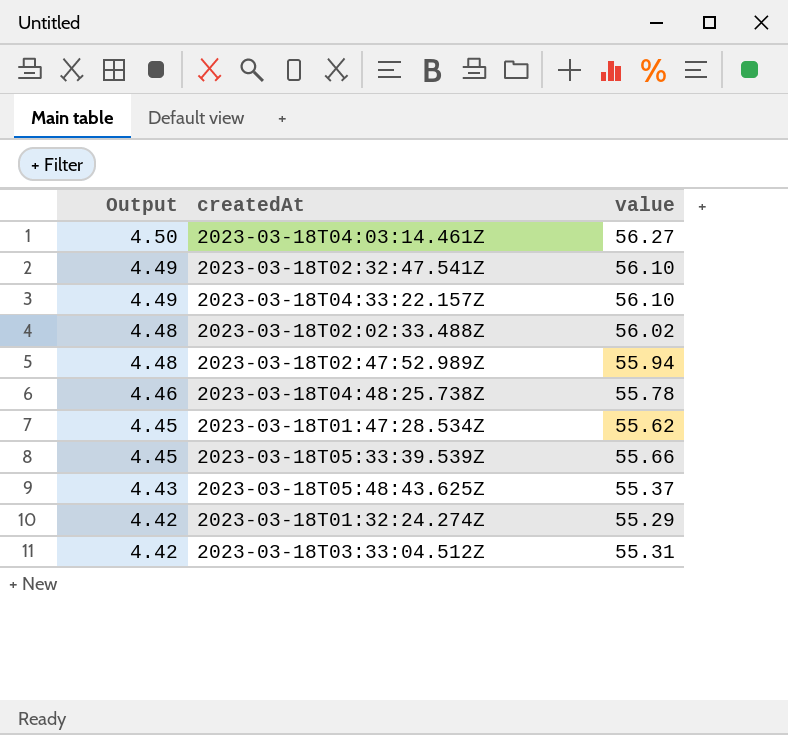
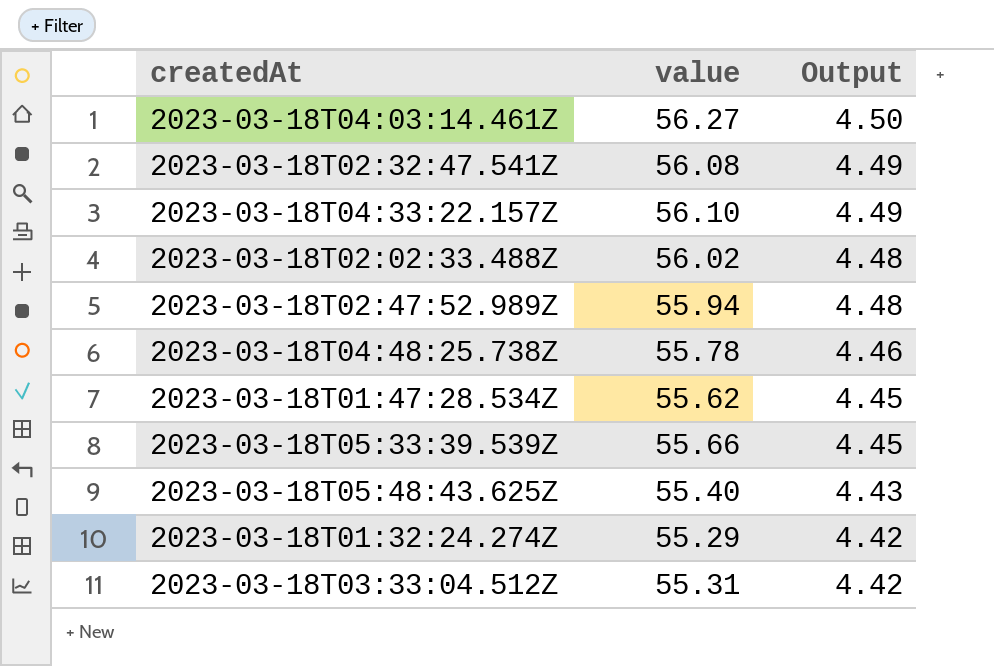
column Output | position: 1 -> 3
2023-03-18T02:32:47.541Z | value: 56.10 -> 56.08
2023-03-18T05:48:43.625Z | value: 55.37 -> 55.40

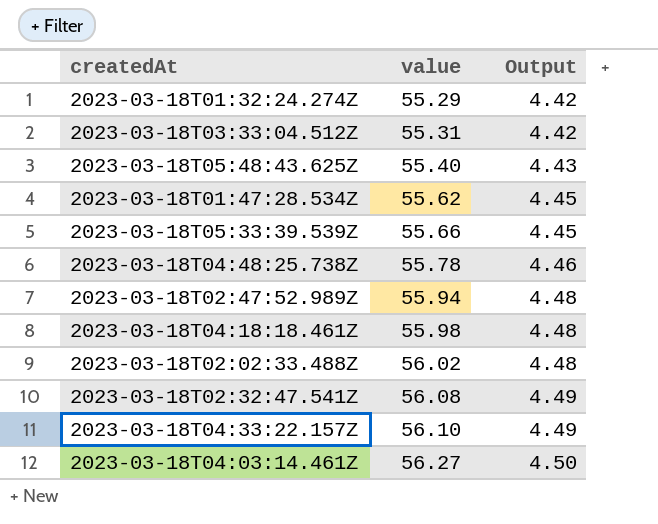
row order: Output descending -> value ascending
row 2023-03-18T04:18:18.461Z: none -> 55.98 | 4.48

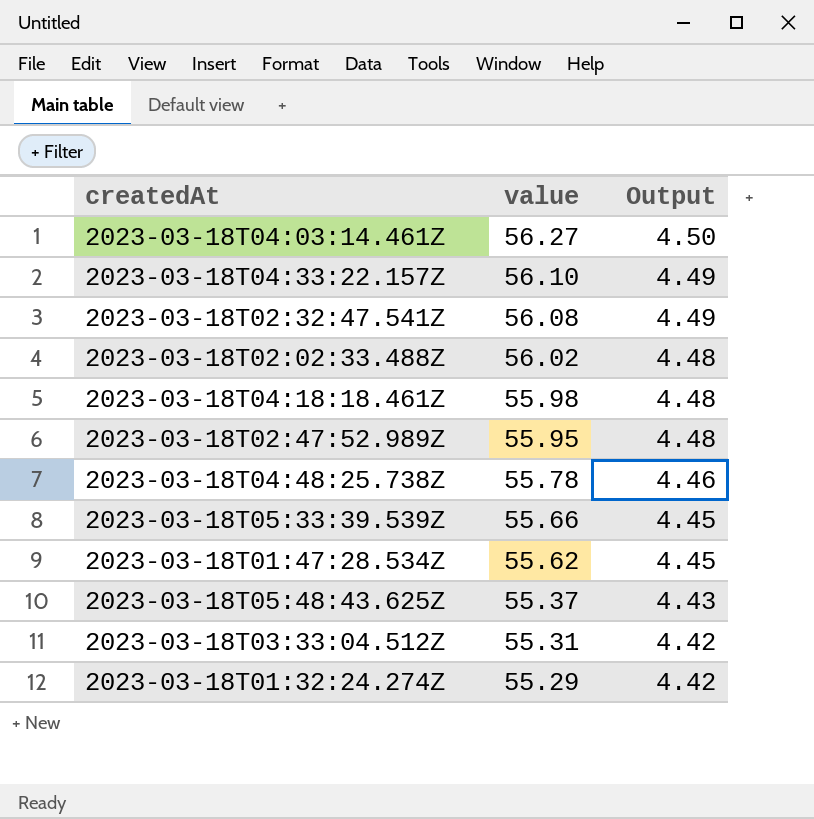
row order: value ascending -> value descending
2023-03-18T02:47:52.989Z | value: 55.94 -> 55.95
2023-03-18T05:48:43.625Z | value: 55.40 -> 55.37

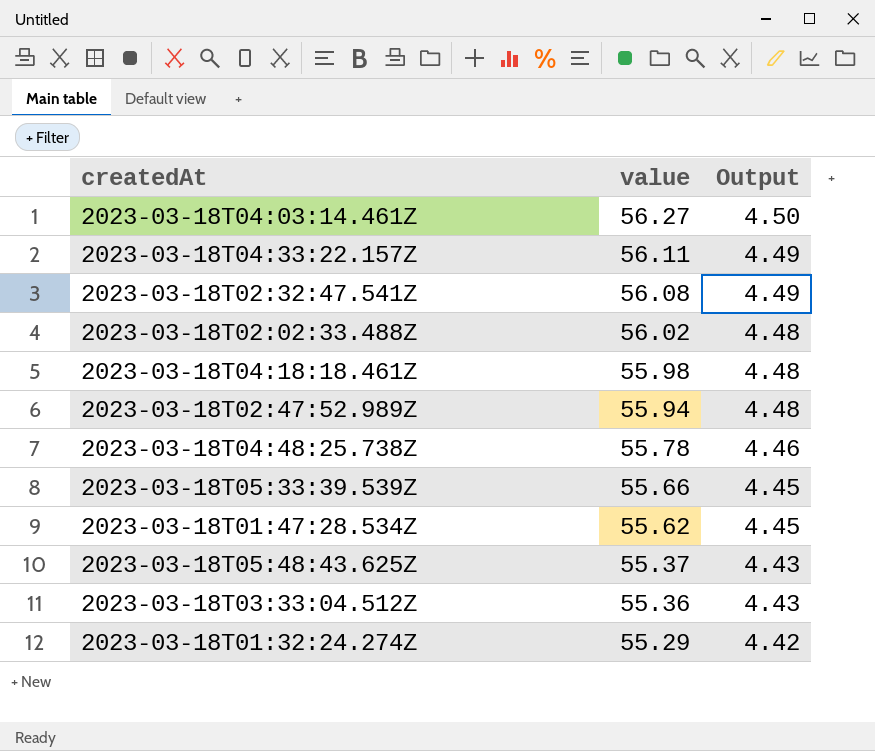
2023-03-18T04:33:22.157Z | value: 56.10 -> 56.11
2023-03-18T02:47:52.989Z | value: 55.95 -> 55.94
2023-03-18T03:33:04.512Z | value: 55.31 -> 55.36
2023-03-18T03:33:04.512Z | Output: 4.42 -> 4.43

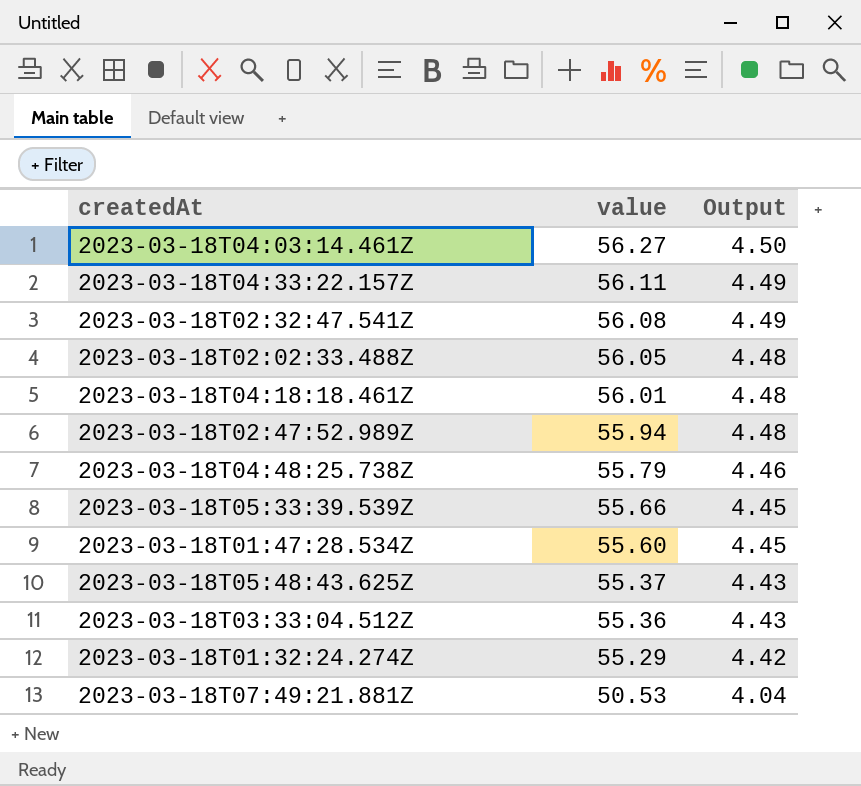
2023-03-18T02:02:33.488Z | value: 56.02 -> 56.05
2023-03-18T04:18:18.461Z | value: 55.98 -> 56.01
2023-03-18T04:48:25.738Z | value: 55.78 -> 55.79
2023-03-18T01:47:28.534Z | value: 55.62 -> 55.60
row 2023-03-18T07:49:21.881Z: none -> 50.53 | 4.04

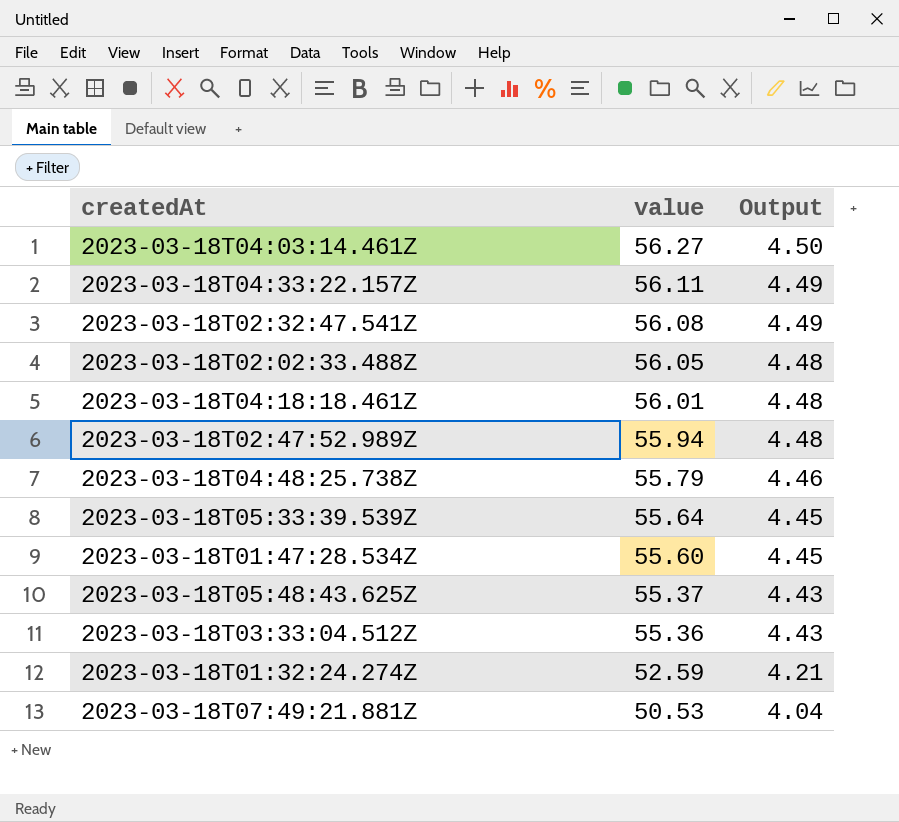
2023-03-18T05:33:39.539Z | value: 55.66 -> 55.64
2023-03-18T01:32:24.274Z | value: 55.29 -> 52.59
2023-03-18T01:32:24.274Z | Output: 4.42 -> 4.21

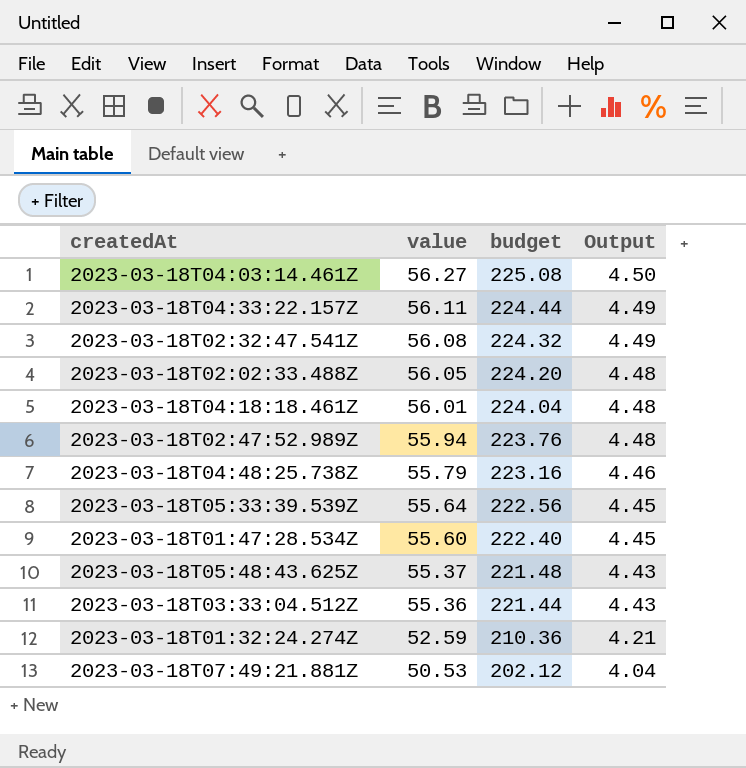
column budget | formula: none -> [value] * 4

